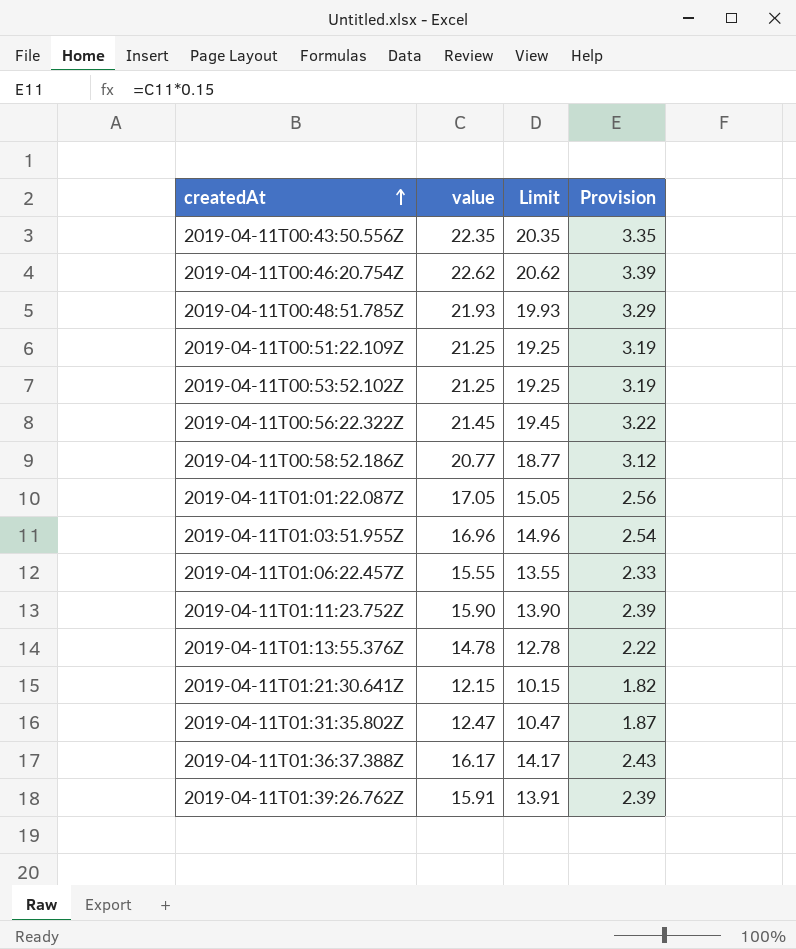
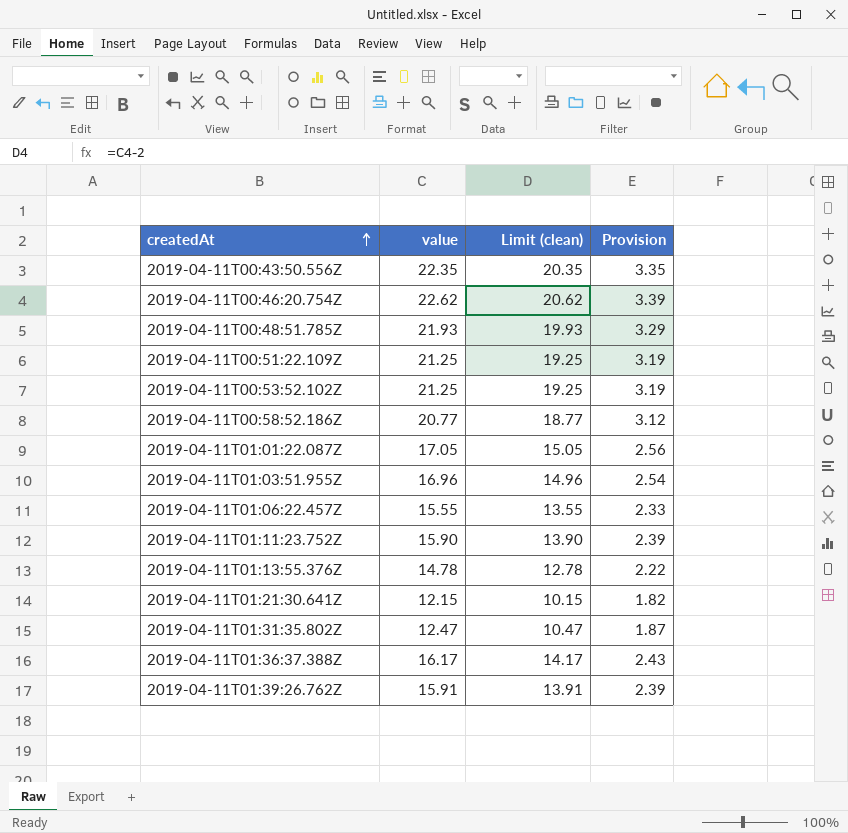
column name: Limit -> Limit (clean)
row 2019-04-11T00:56:22.322Z: 21.45 | 19.45 | 3.22 -> none

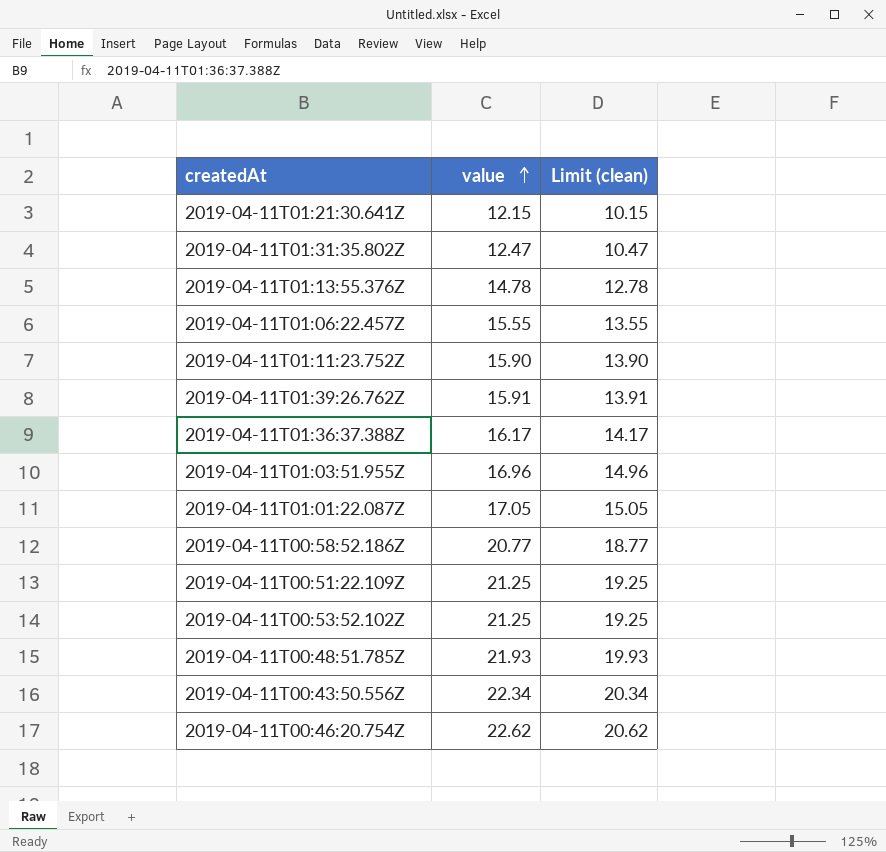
row order: createdAt ascending -> value ascending
column Provision | formula: [value] * 0.15 -> none
2019-04-11T00:43:50.556Z | value: 22.35 -> 22.34
2019-04-11T00:43:50.556Z | Limit (clean): 20.35 -> 20.34

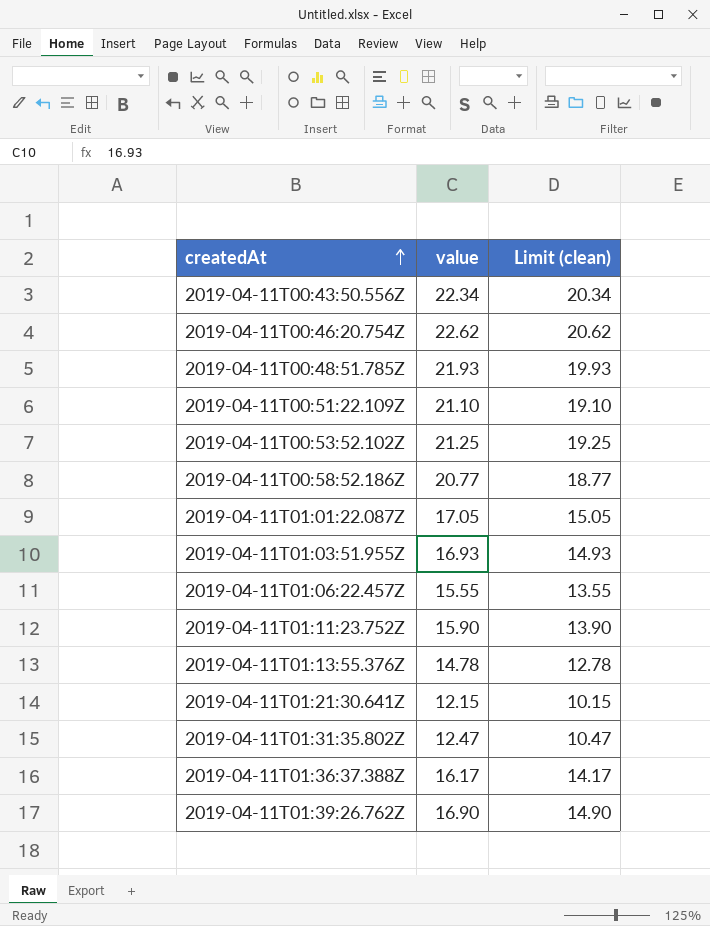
row order: value ascending -> createdAt ascending
2019-04-11T00:51:22.109Z | value: 21.25 -> 21.10
2019-04-11T00:51:22.109Z | Limit (clean): 19.25 -> 19.10
2019-04-11T01:03:51.955Z | value: 16.96 -> 16.93
2019-04-11T01:03:51.955Z | Limit (clean): 14.96 -> 14.93
2019-04-11T01:39:26.762Z | value: 15.91 -> 16.90
2019-04-11T01:39:26.762Z | Limit (clean): 13.91 -> 14.90

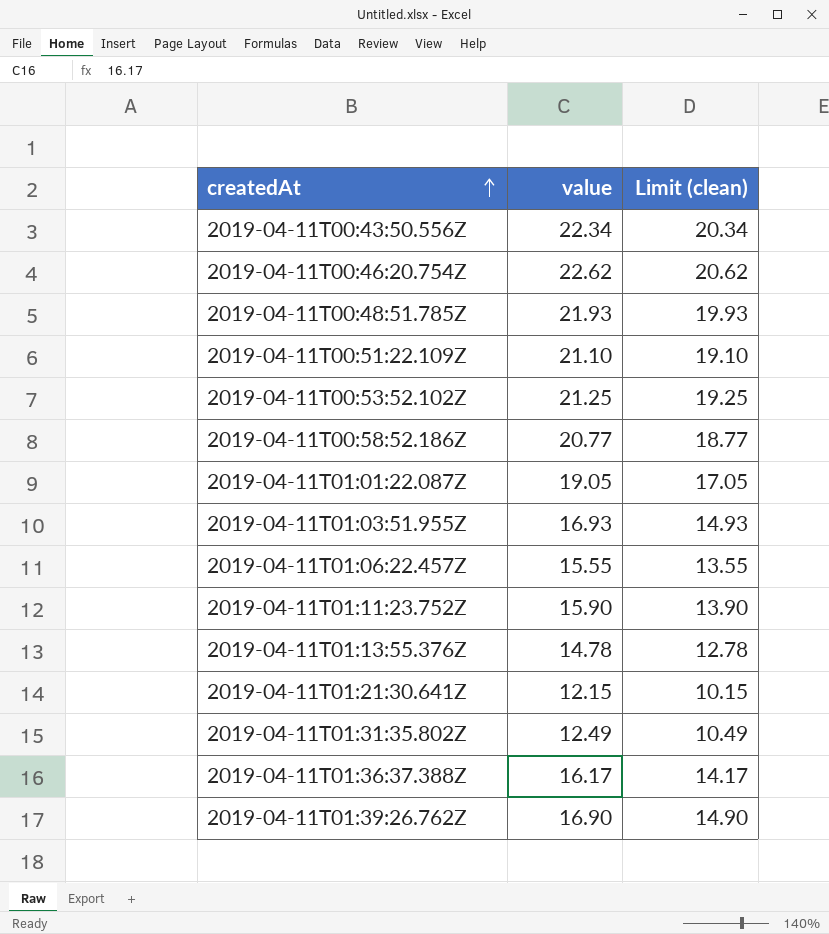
2019-04-11T01:01:22.087Z | value: 17.05 -> 19.05
2019-04-11T01:01:22.087Z | Limit (clean): 15.05 -> 17.05
2019-04-11T01:31:35.802Z | value: 12.47 -> 12.49
2019-04-11T01:31:35.802Z | Limit (clean): 10.47 -> 10.49

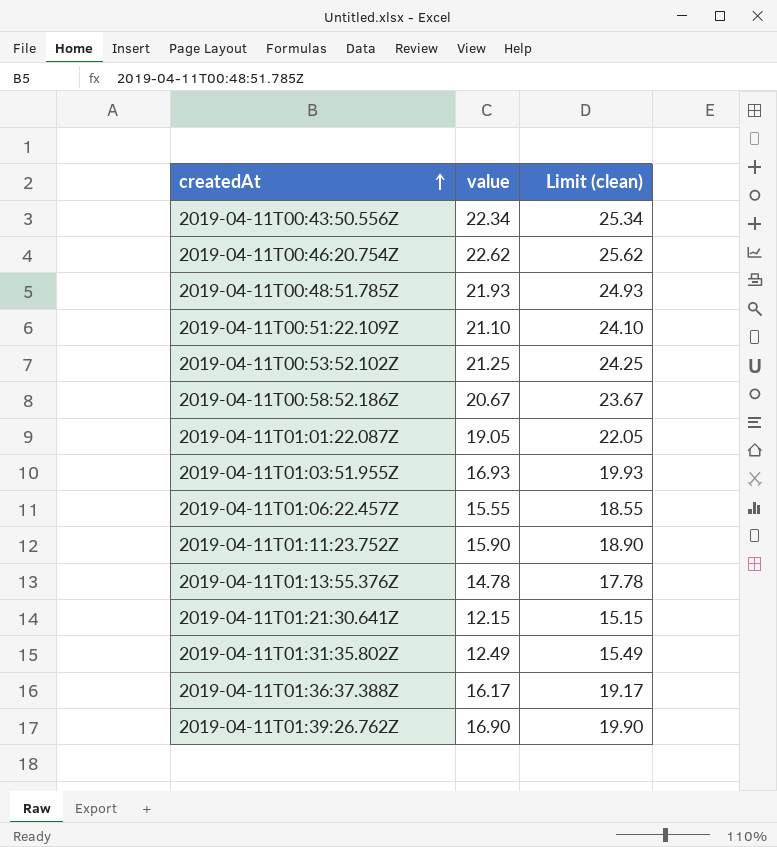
column Limit (clean) | formula: [value] - 2 -> [value] + 3
2019-04-11T00:58:52.186Z | value: 20.77 -> 20.67

